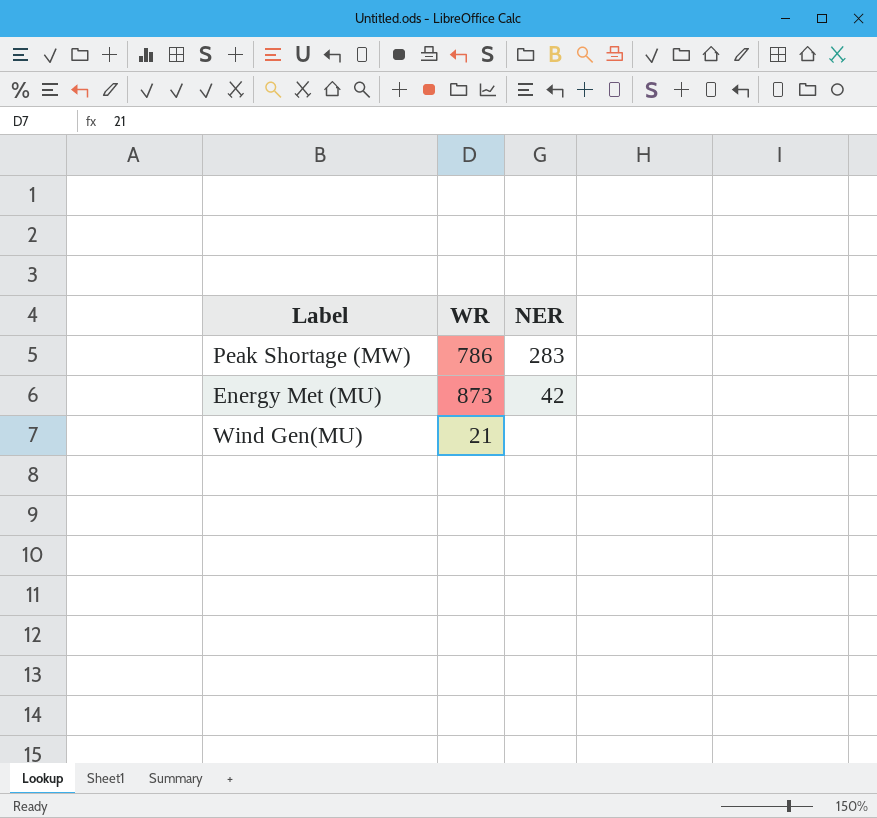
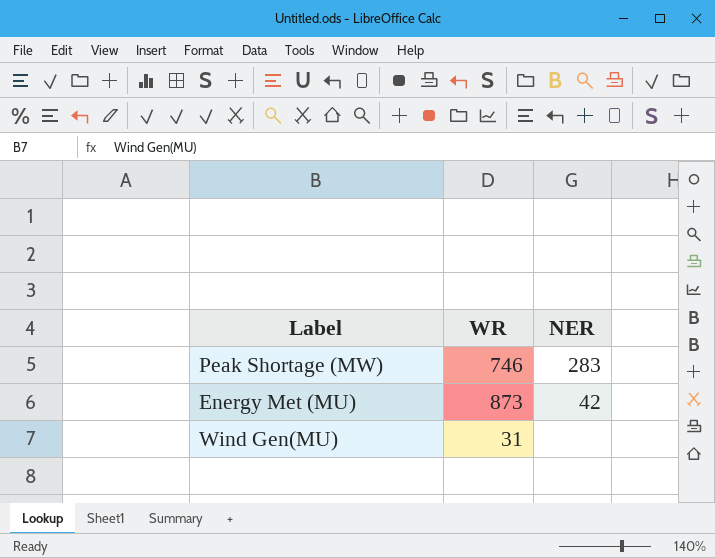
Peak Shortage (MW) | WR: 786 -> 746
Wind Gen(MU) | WR: 21 -> 31

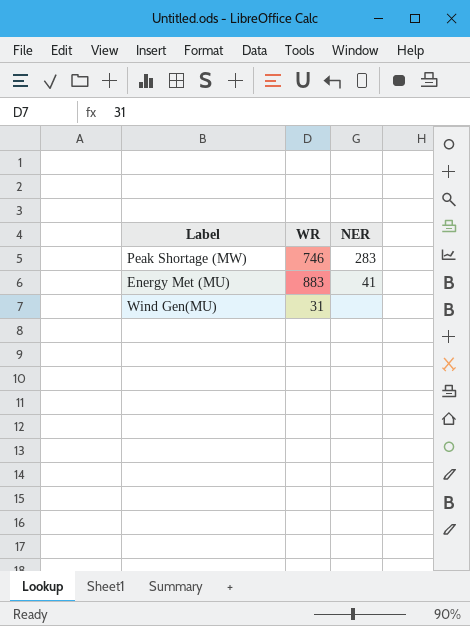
Energy Met (MU) | WR: 873 -> 883
Energy Met (MU) | NER: 42 -> 41

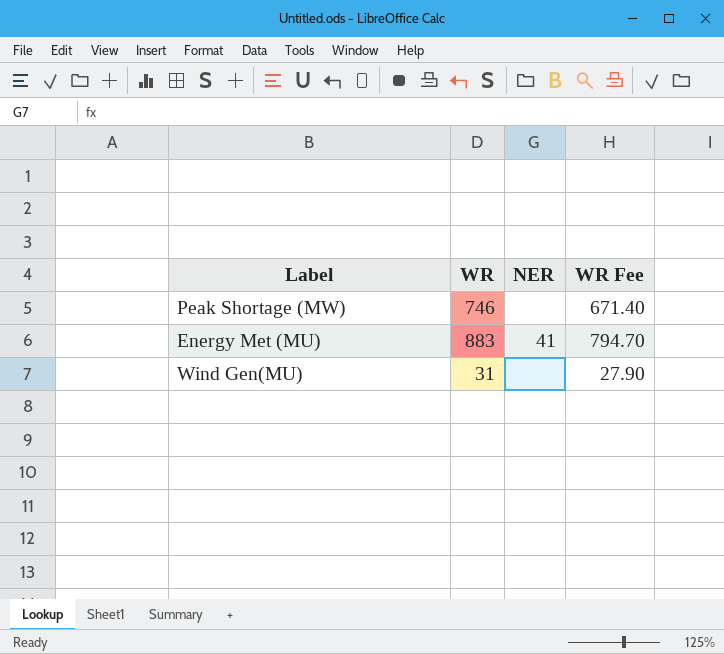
column WR Fee | formula: none -> [WR] * 0.9
Peak Shortage (MW) | NER: 283 -> none

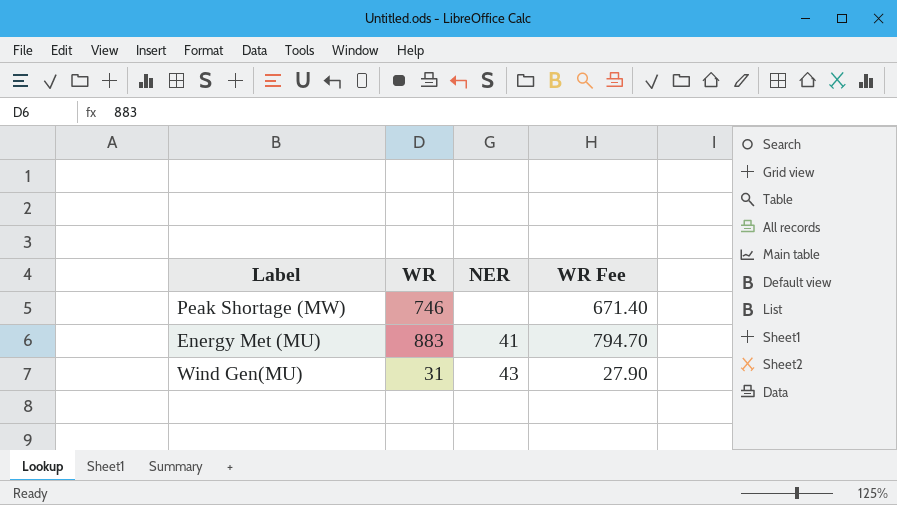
Wind Gen(MU) | NER: none -> 43

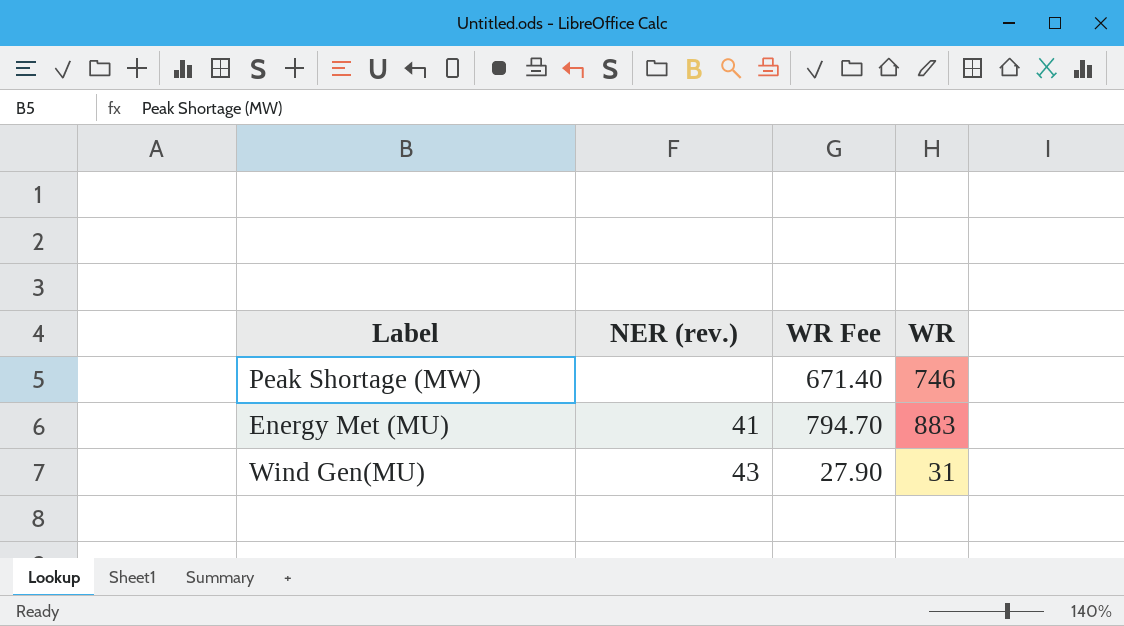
column name: NER -> NER (rev.)
column WR | position: 2 -> 4

